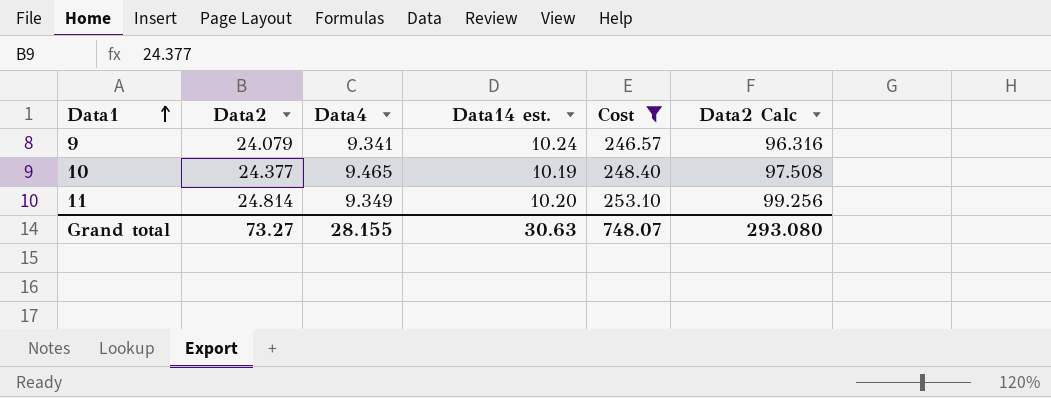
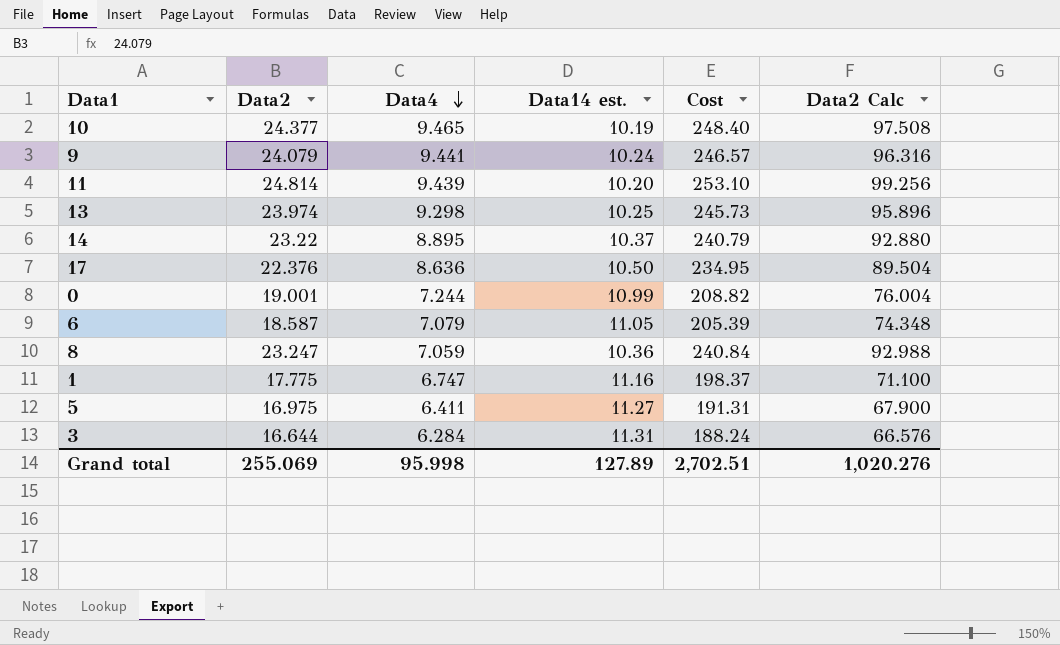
filter: Cost >= 246.57 -> none
row order: Data1 ascending -> Data4 descending
9 | Data4: 9.341 -> 9.441
11 | Data4: 9.349 -> 9.439
Grand total | Data2: 73.27 -> 255.069
Grand total | Data4: 28.155 -> 95.998
Grand total | Data14 est.: 30.63 -> 127.89
Grand total | Cost: 748.07 -> 2,702.51
Grand total | Data2 Calc: 293.080 -> 1,020.276

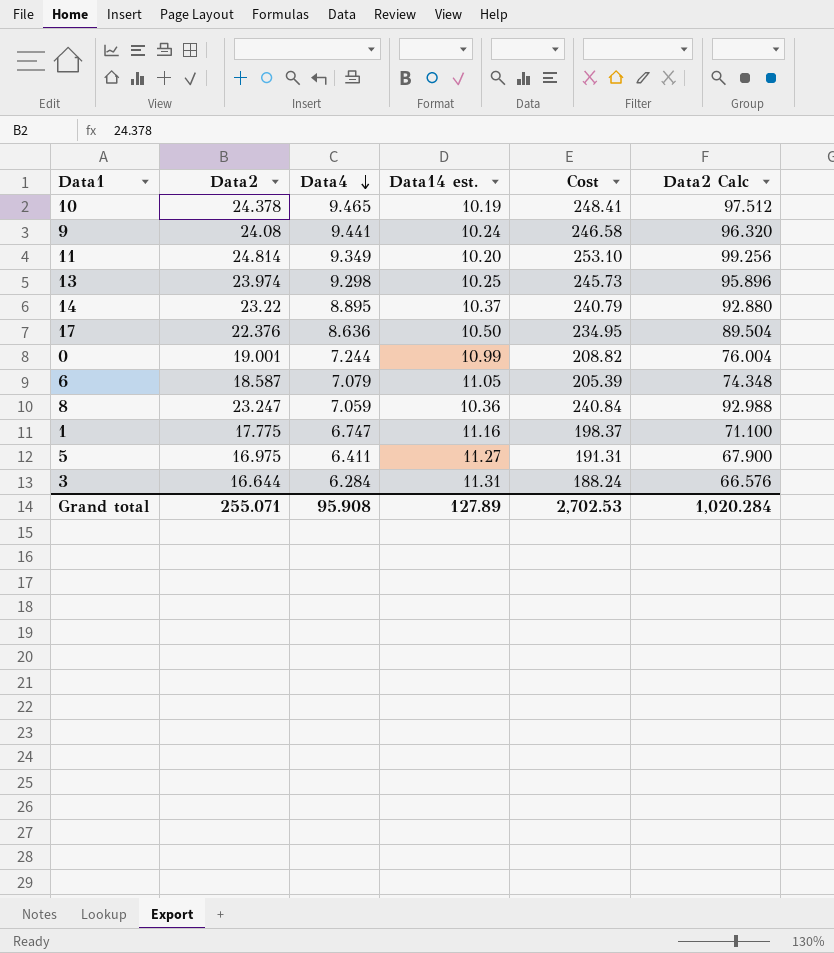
10 | Data2: 24.377 -> 24.378
10 | Cost: 248.40 -> 248.41
10 | Data2 Calc: 97.508 -> 97.512
9 | Data2: 24.079 -> 24.08
9 | Cost: 246.57 -> 246.58
9 | Data2 Calc: 96.316 -> 96.320
11 | Data4: 9.439 -> 9.349
Grand total | Data2: 255.069 -> 255.071
Grand total | Data4: 95.998 -> 95.908
Grand total | Cost: 2,702.51 -> 2,702.53
Grand total | Data2 Calc: 1,020.276 -> 1,020.284

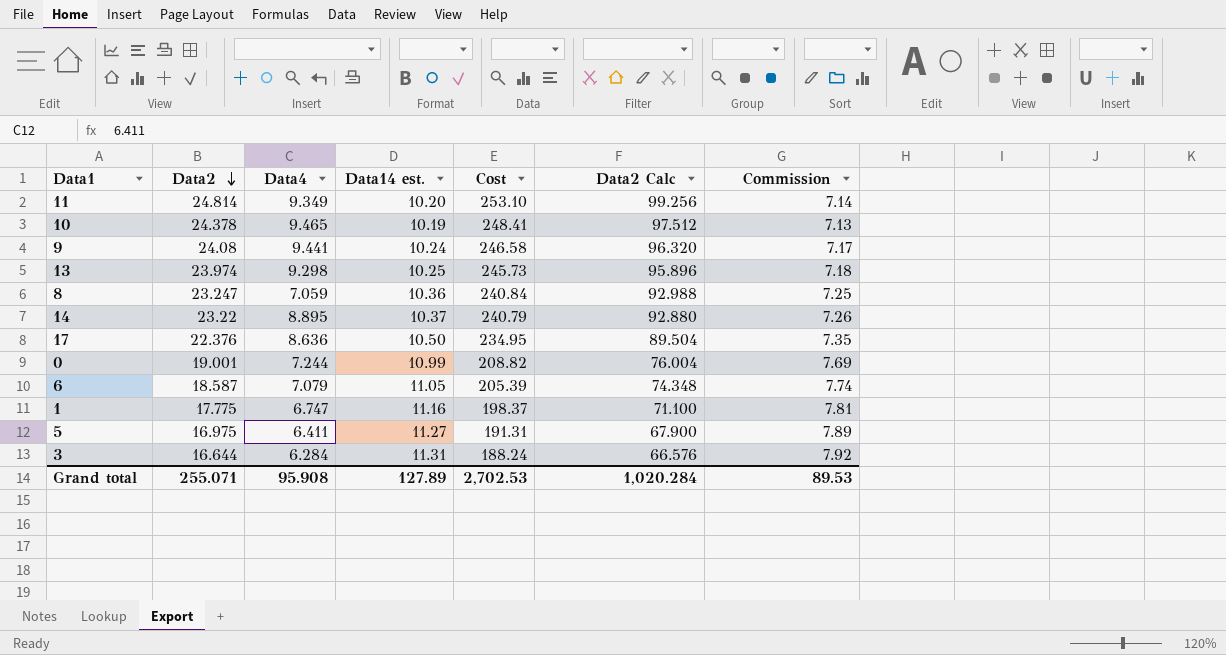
row order: Data4 descending -> Data2 descending
column Commission | formula: none -> [Data14 est.] * 0.7

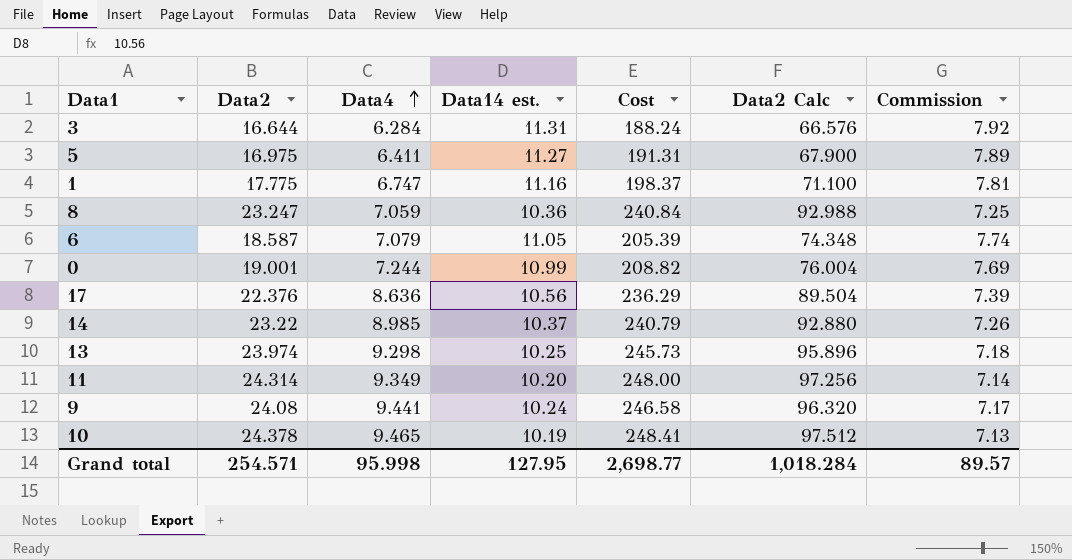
row order: Data2 descending -> Data4 ascending
17 | Data14 est.: 10.50 -> 10.56
17 | Cost: 234.95 -> 236.29
17 | Commission: 7.35 -> 7.39
14 | Data4: 8.895 -> 8.985
11 | Data2: 24.814 -> 24.314
11 | Cost: 253.10 -> 248.00
11 | Data2 Calc: 99.256 -> 97.256
Grand total | Data2: 255.071 -> 254.571
Grand total | Data4: 95.908 -> 95.998
Grand total | Data14 est.: 127.89 -> 127.95
Grand total | Cost: 2,702.53 -> 2,698.77
Grand total | Data2 Calc: 1,020.284 -> 1,018.284
Grand total | Commission: 89.53 -> 89.57

